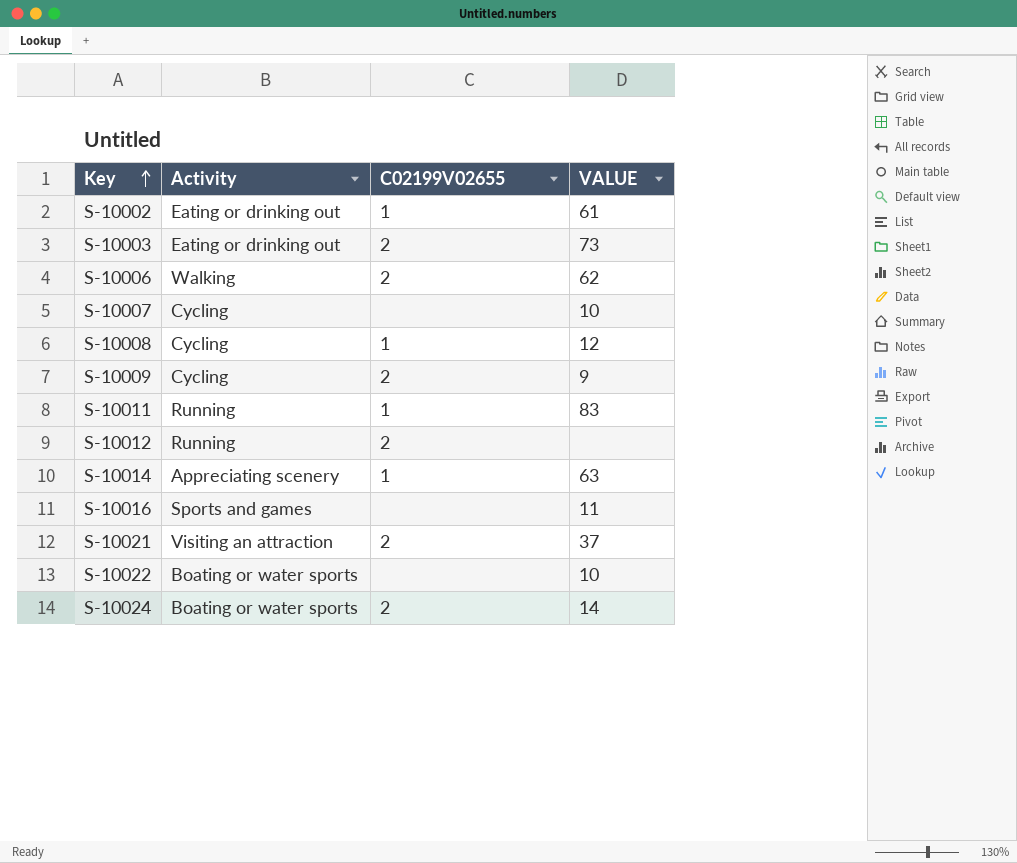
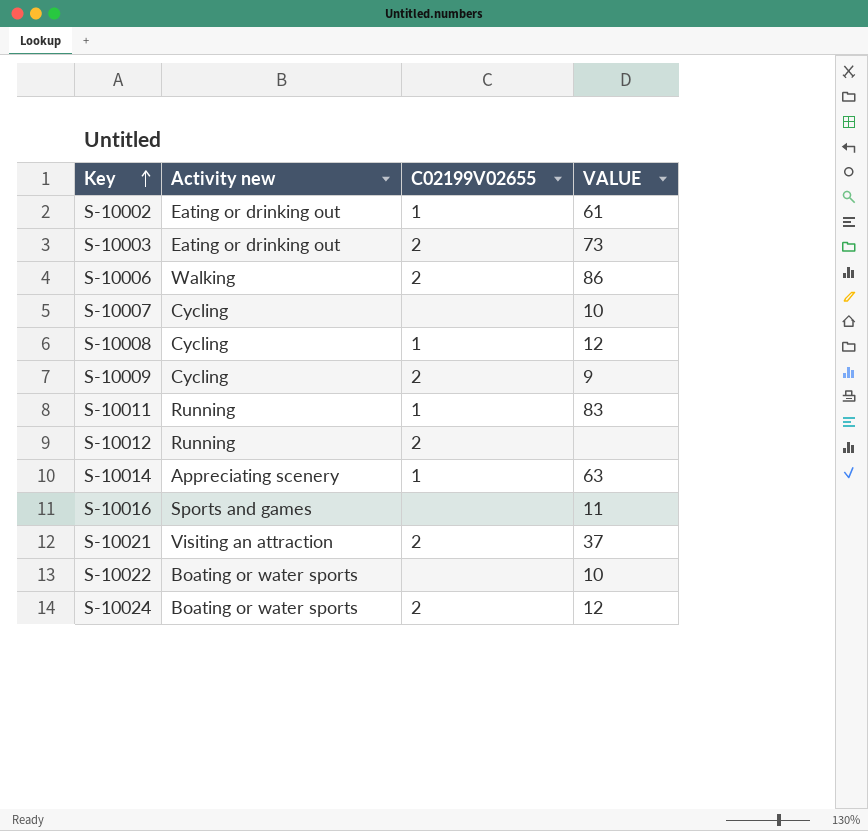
column name: Activity -> Activity new
S-10006 | VALUE: 62 -> 86
S-10024 | VALUE: 14 -> 12

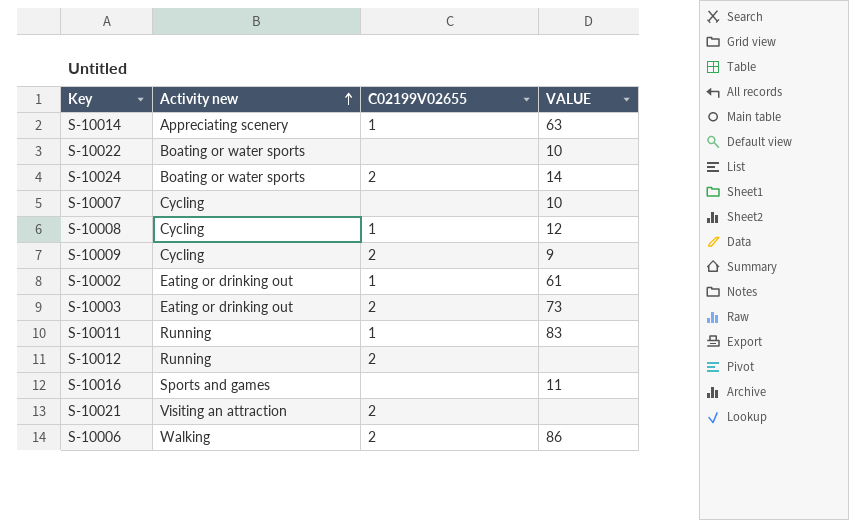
row order: Key ascending -> Activity new ascending
S-10024 | VALUE: 12 -> 14
S-10021 | VALUE: 37 -> none

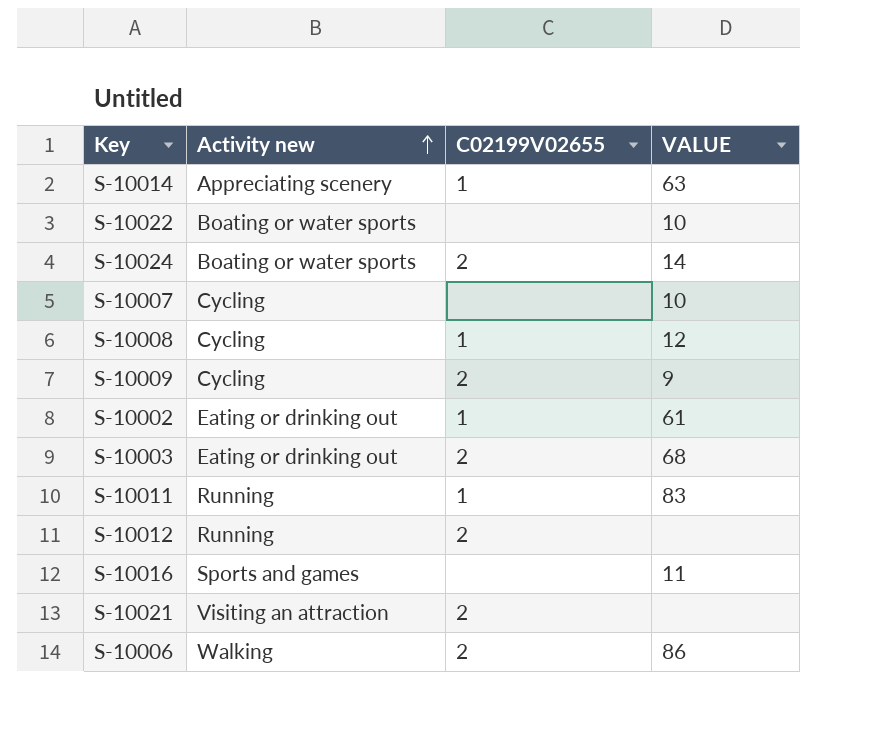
S-10003 | VALUE: 73 -> 68

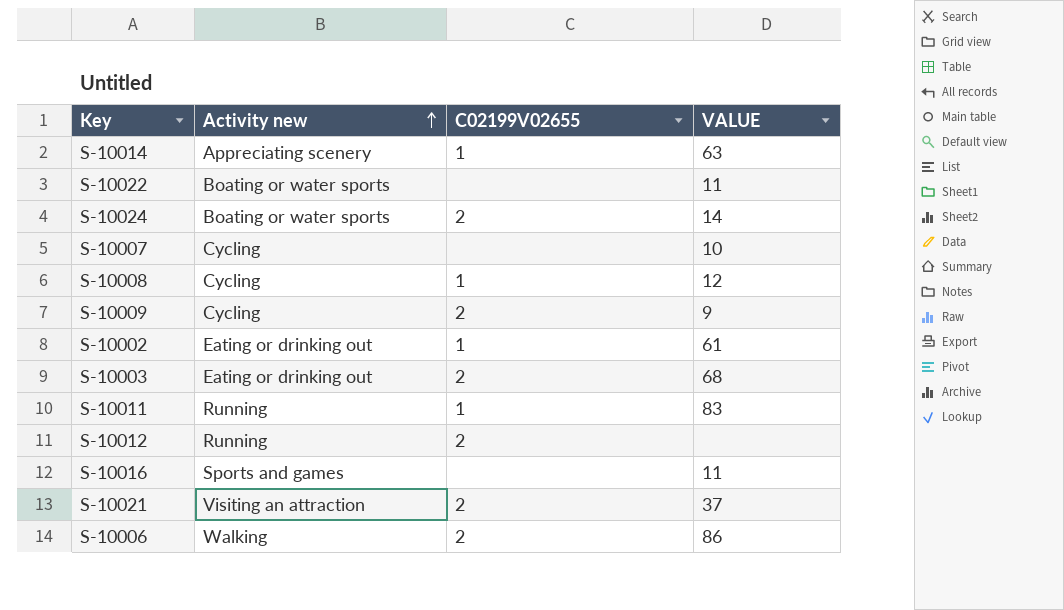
S-10022 | VALUE: 10 -> 11
S-10021 | VALUE: none -> 37

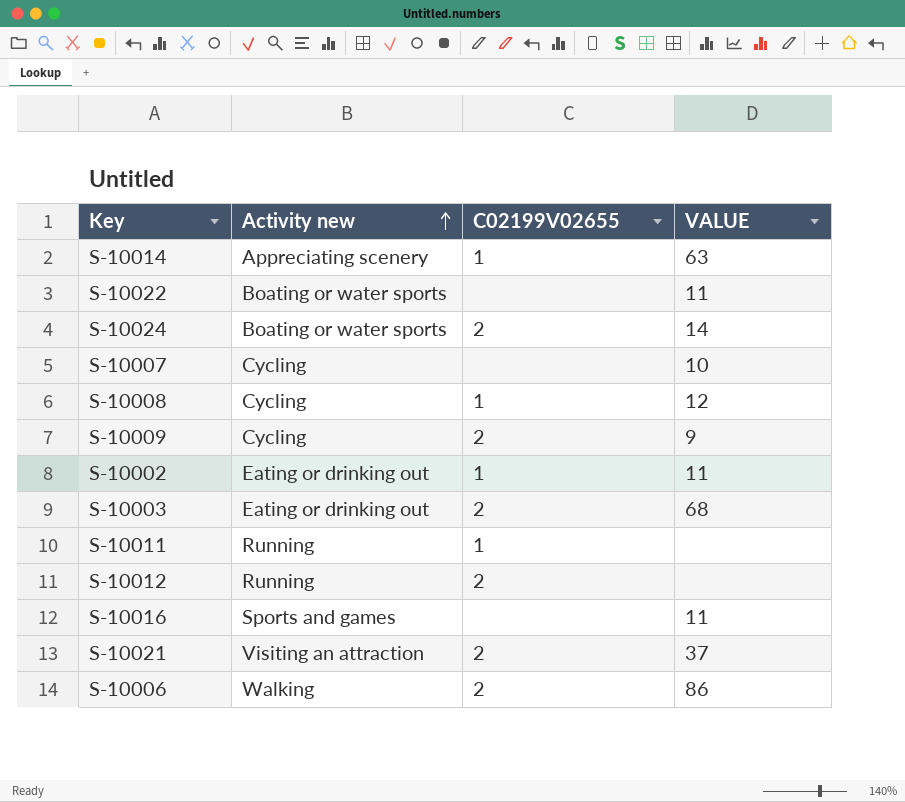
S-10002 | VALUE: 61 -> 11
S-10011 | VALUE: 83 -> none

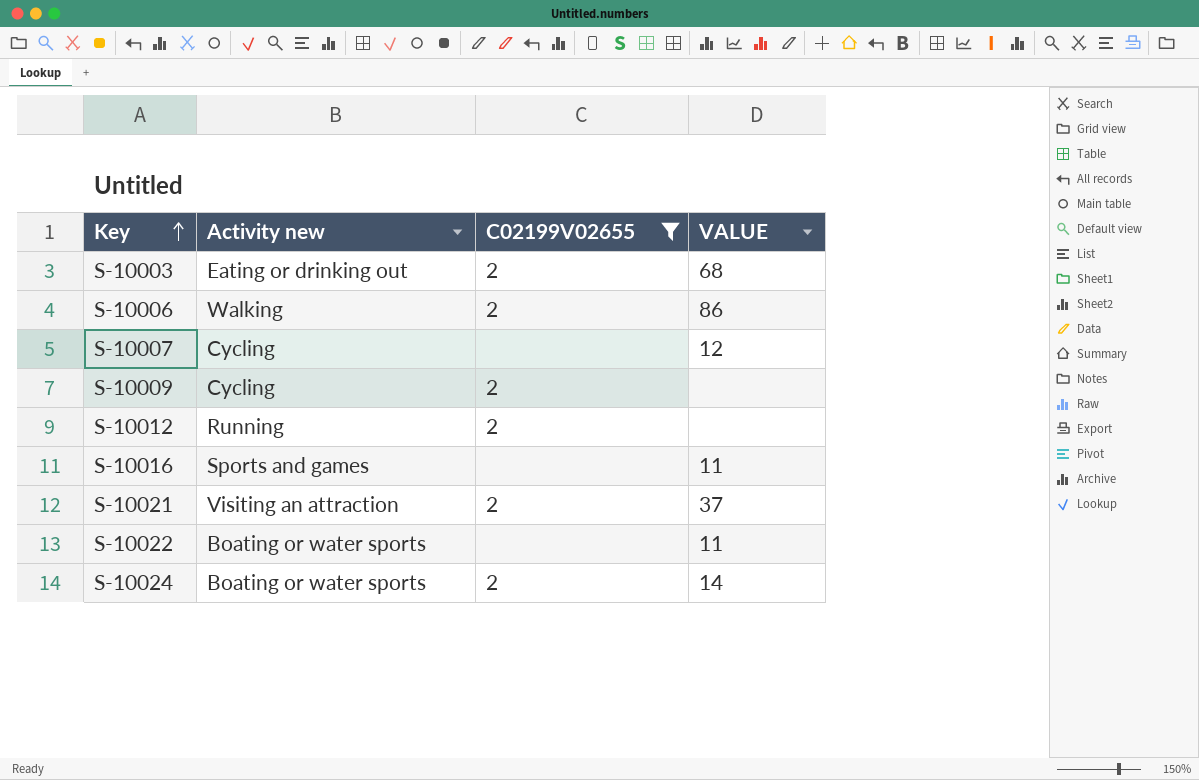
filter: none -> C02199V02655 != 1
row order: Activity new ascending -> Key ascending
S-10007 | VALUE: 10 -> 12
S-10009 | VALUE: 9 -> none

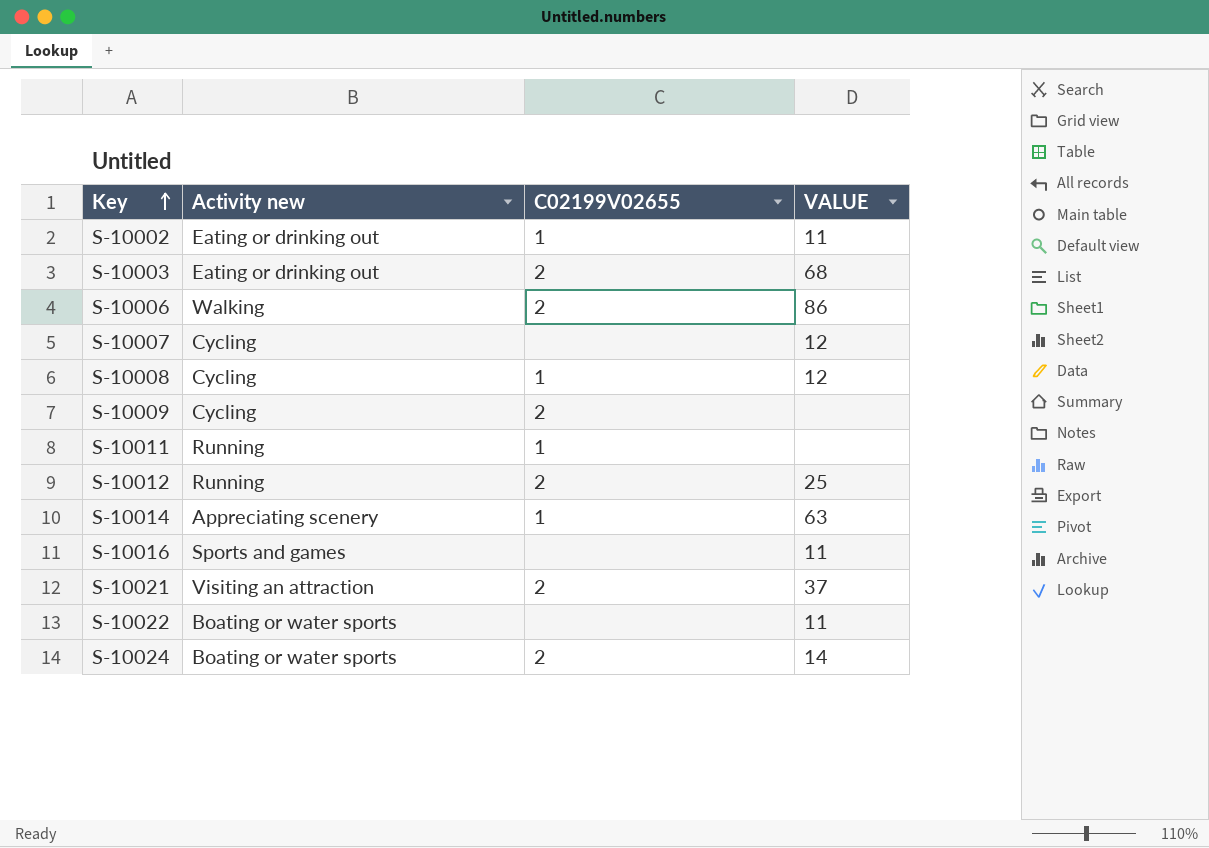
filter: C02199V02655 != 1 -> none
S-10012 | VALUE: none -> 25

